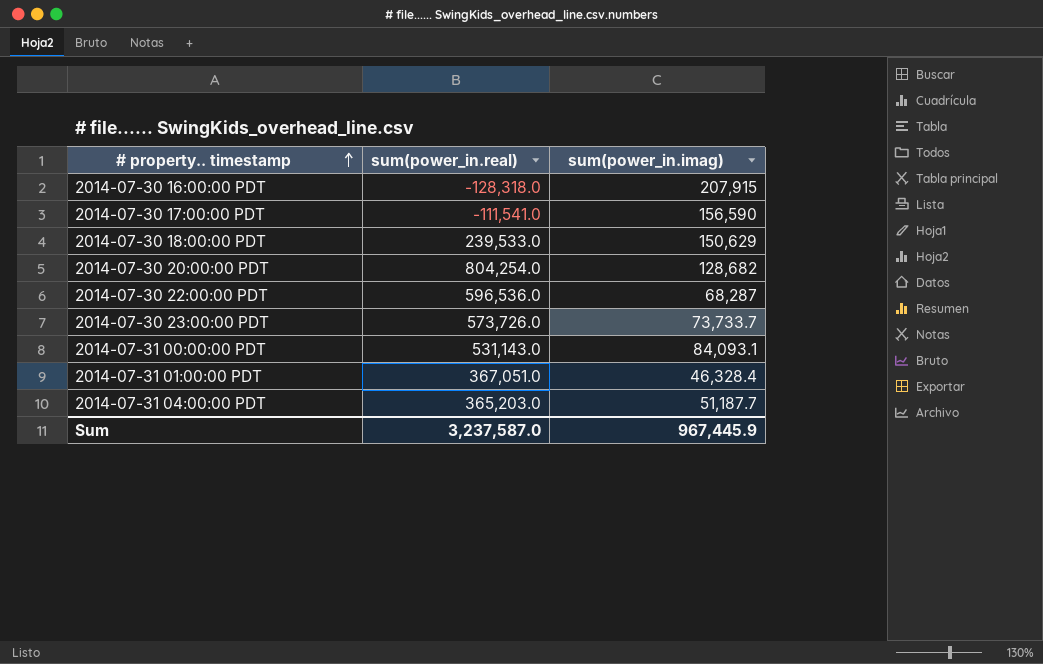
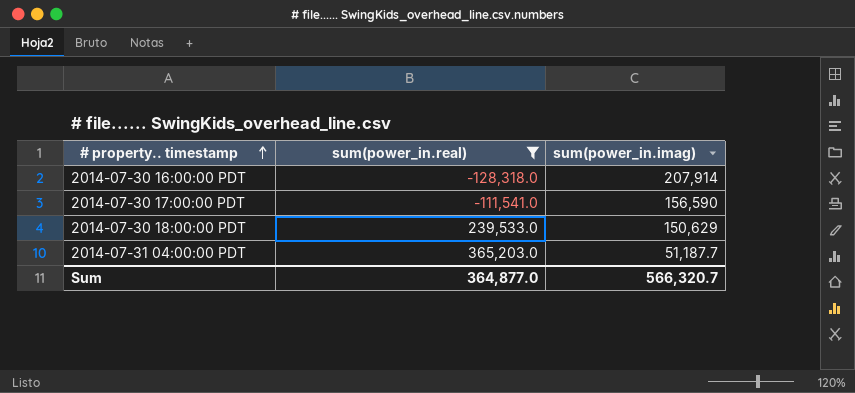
filter: none -> sum(power_in.real) <= 365,203.0
2014-07-30 16:00:00 PDT | sum(power_in.imag): 207,915 -> 207,914
Sum | sum(power_in.real): 3,237,587.0 -> 364,877.0
Sum | sum(power_in.imag): 967,445.9 -> 566,320.7

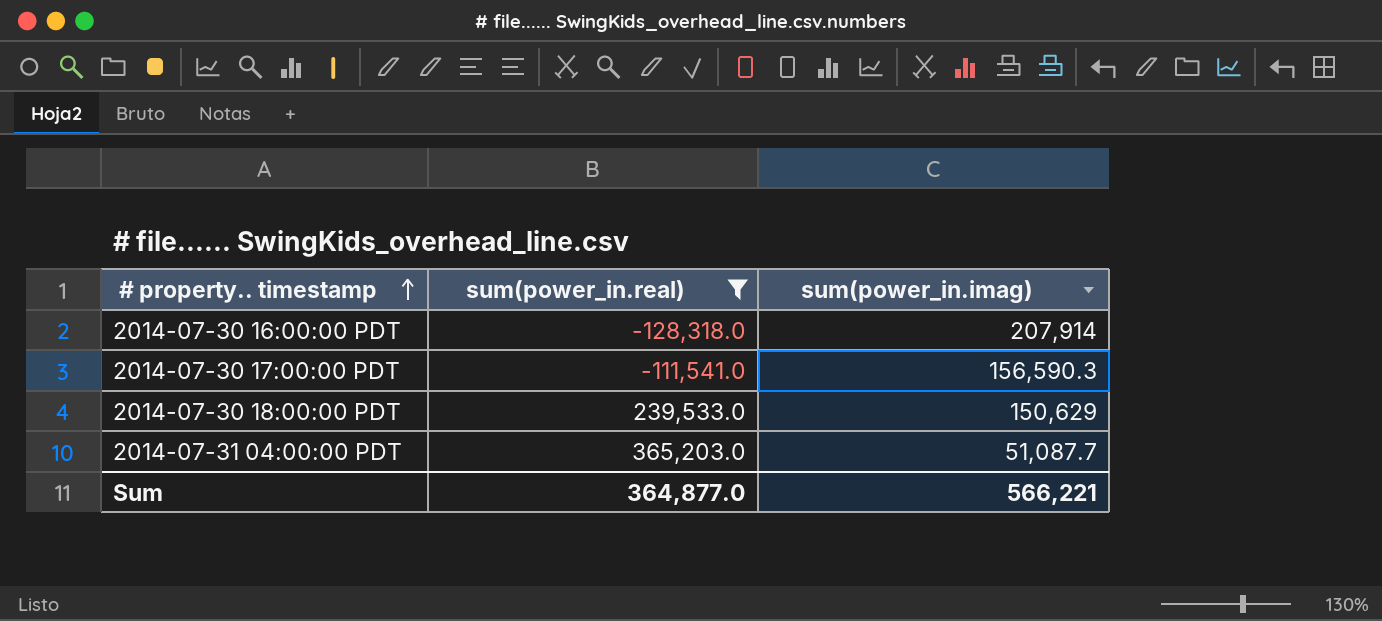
2014-07-30 17:00:00 PDT | sum(power_in.imag): 156,590 -> 156,590.3
2014-07-31 04:00:00 PDT | sum(power_in.imag): 51,187.7 -> 51,087.7
Sum | sum(power_in.imag): 566,320.7 -> 566,221

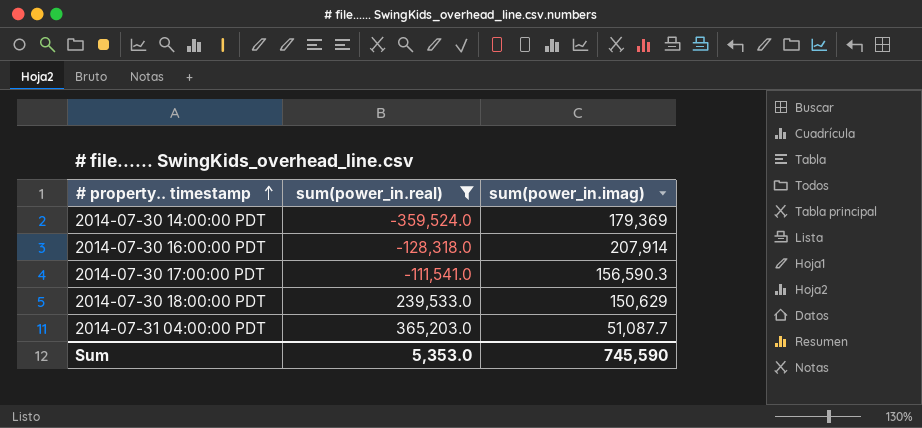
row 2014-07-30 14:00:00 PDT: none -> -359,524.0 | 179,369
Sum | sum(power_in.real): 364,877.0 -> 5,353.0
Sum | sum(power_in.imag): 566,221 -> 745,590

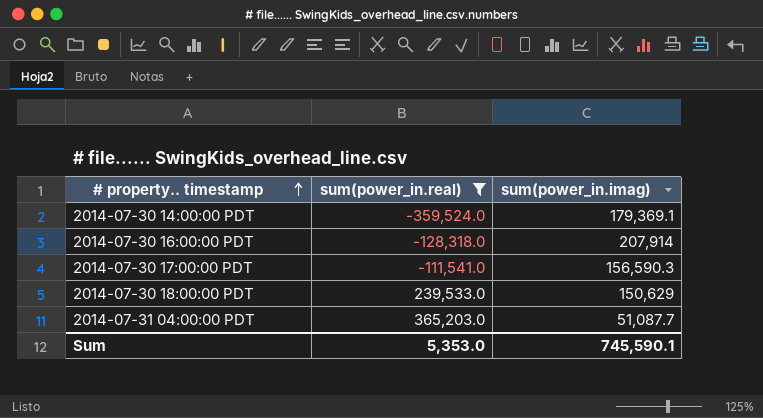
2014-07-30 14:00:00 PDT | sum(power_in.imag): 179,369 -> 179,369.1
Sum | sum(power_in.imag): 745,590 -> 745,590.1

